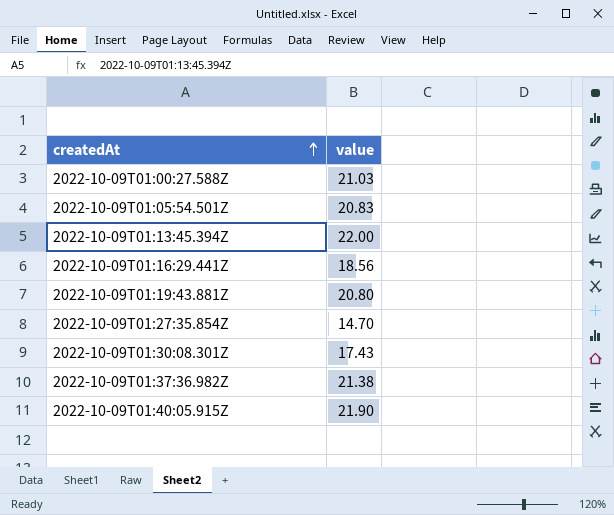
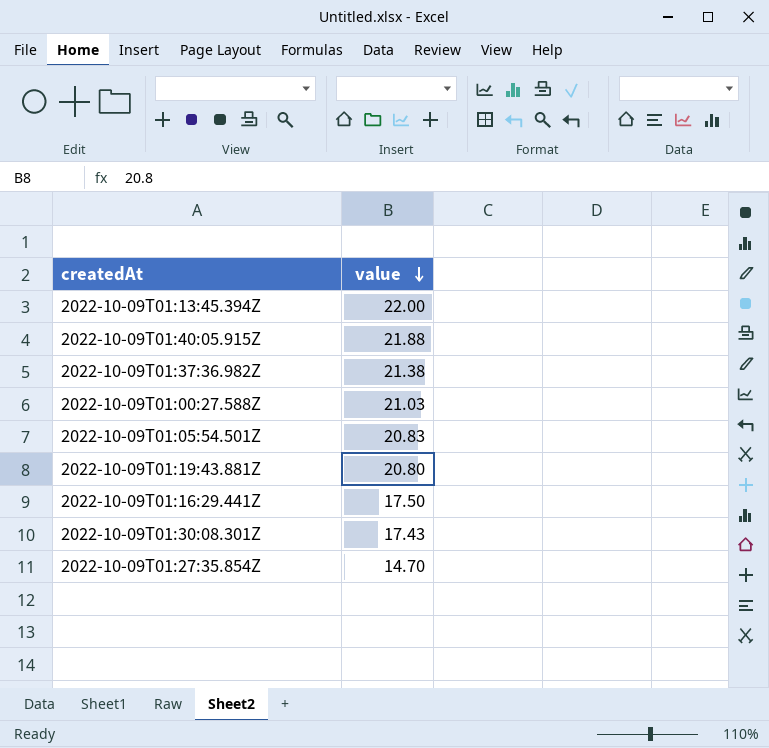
row order: createdAt ascending -> value descending
2022-10-09T01:40:05.915Z | value: 21.90 -> 21.88
2022-10-09T01:16:29.441Z | value: 18.56 -> 17.50

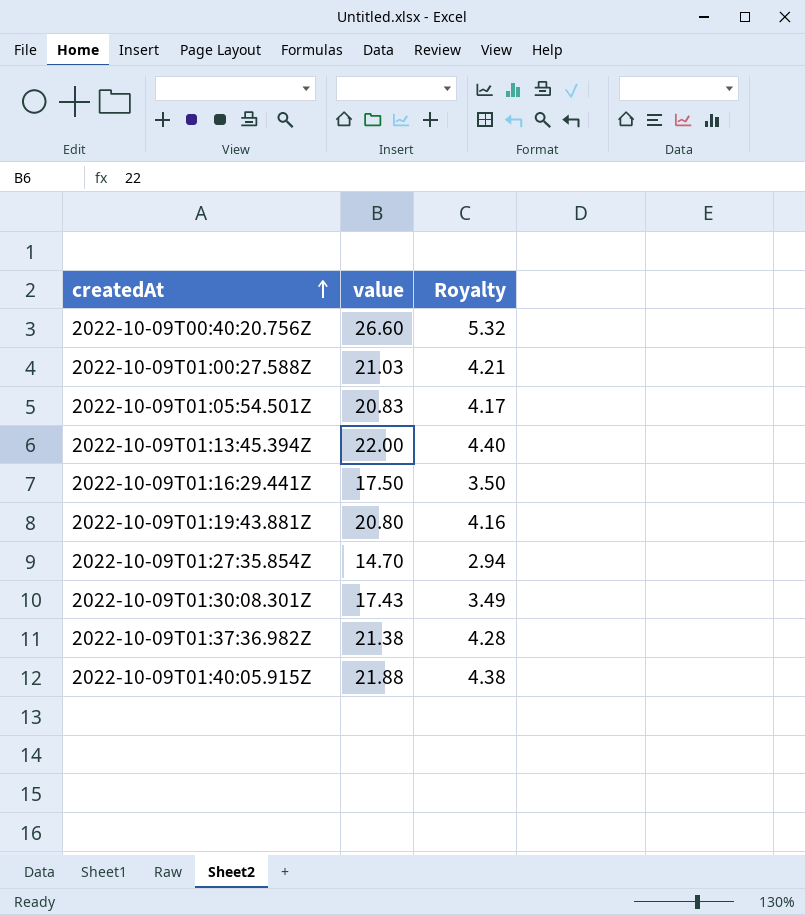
row order: value descending -> createdAt ascending
column Royalty | formula: none -> [value] * 0.2
row 2022-10-09T00:40:20.756Z: none -> 26.60 | 5.32

